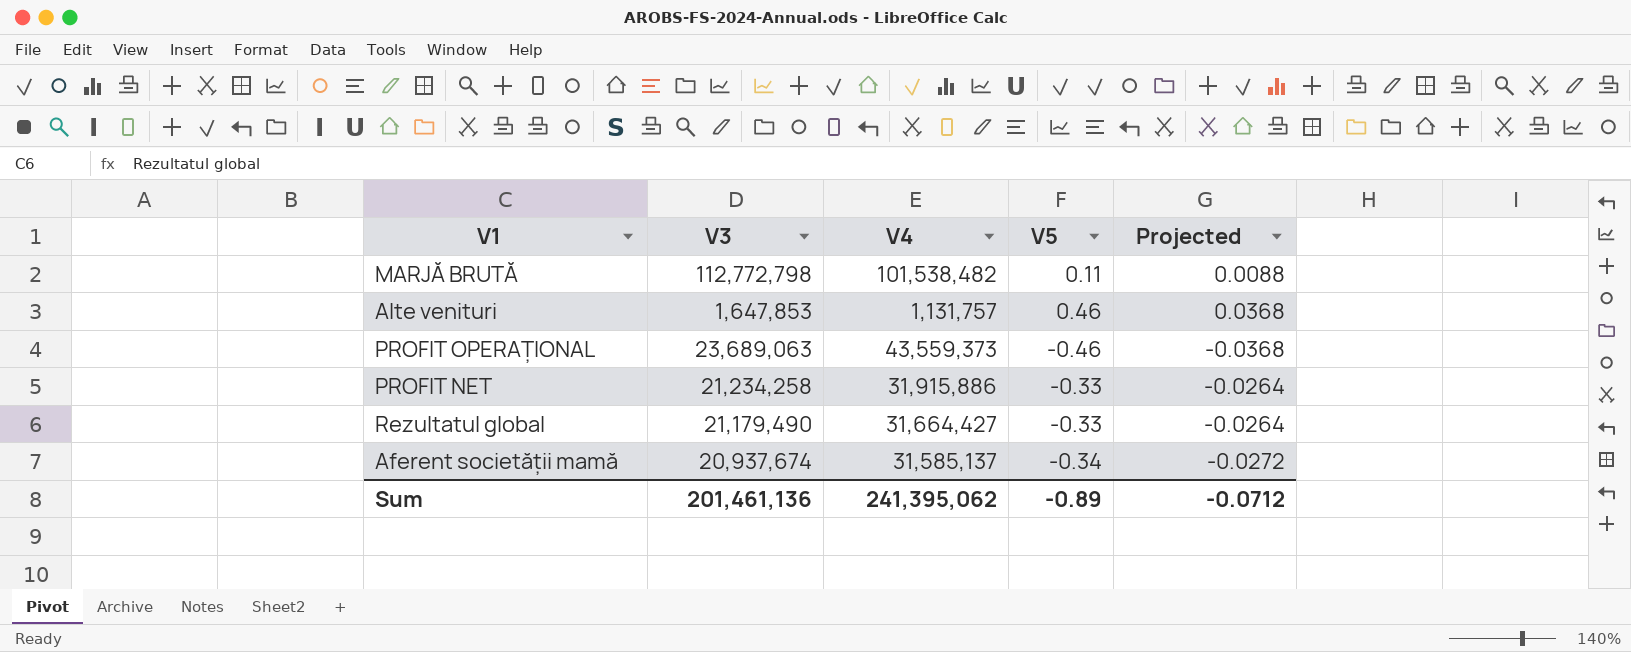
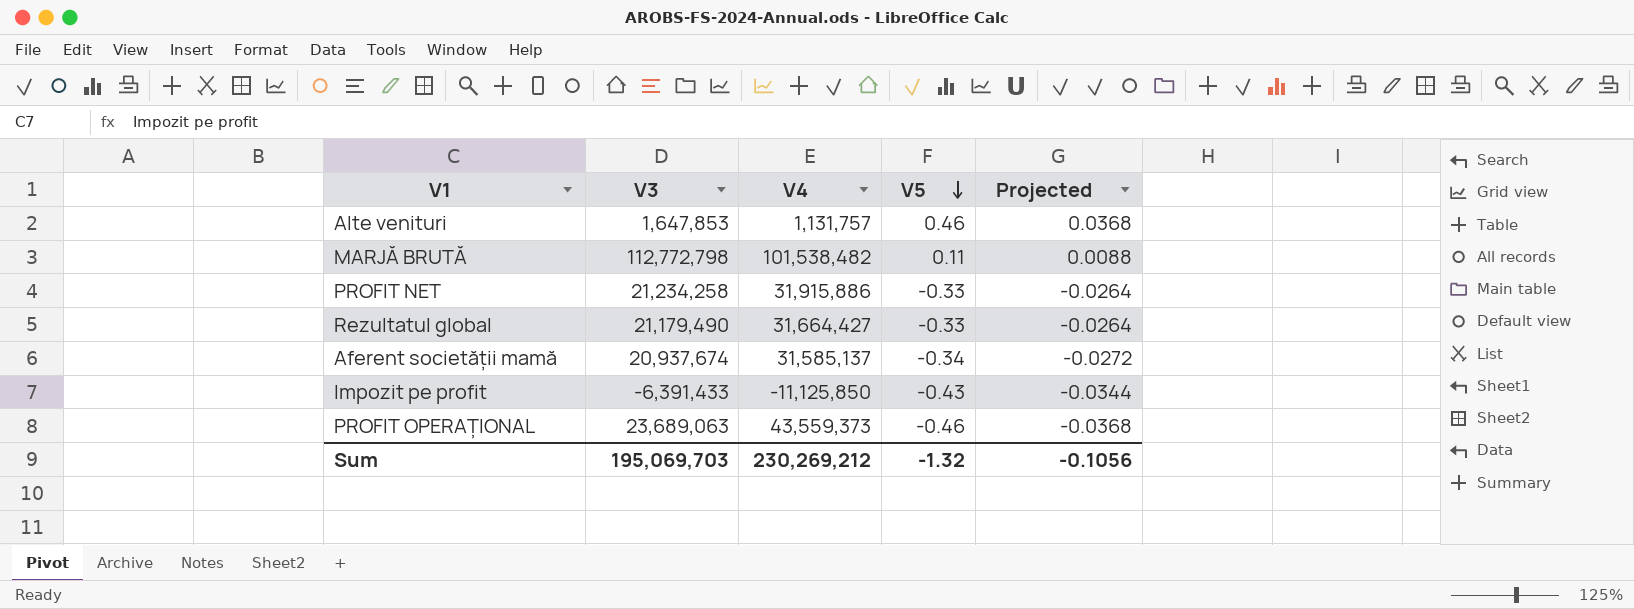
row order: none -> V5 descending
row Impozit pe profit: none -> -6,391,433 | -11,125,850 | -0.43 | -0.0344
Sum | V3: 201,461,136 -> 195,069,703
Sum | V4: 241,395,062 -> 230,269,212
Sum | V5: -0.89 -> -1.32
Sum | Projected: -0.0712 -> -0.1056

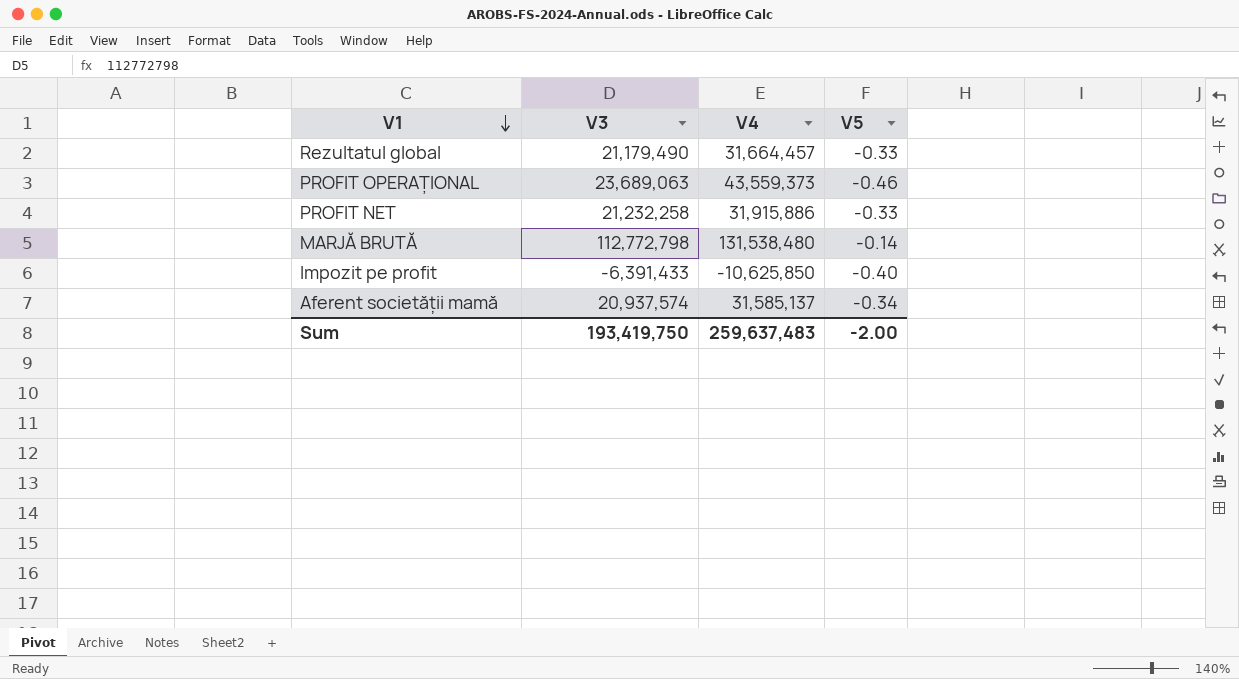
row order: V5 descending -> V1 descending
column Projected | formula: [V5] * 0.08 -> none
row Alte venituri: 1,647,853 | 1,131,757 | 0.46 | 0.0368 -> none
Rezultatul global | V4: 31,664,427 -> 31,664,457
PROFIT NET | V3: 21,234,258 -> 21,232,258
MARJĂ BRUTĂ | V4: 101,538,482 -> 131,538,480
MARJĂ BRUTĂ | V5: 0.11 -> -0.14
Impozit pe profit | V4: -11,125,850 -> -10,625,850
Impozit pe profit | V5: -0.43 -> -0.40
Aferent societății mamă | V3: 20,937,674 -> 20,937,574
Sum | V3: 195,069,703 -> 193,419,750
Sum | V4: 230,269,212 -> 259,637,483
Sum | V5: -1.32 -> -2.00

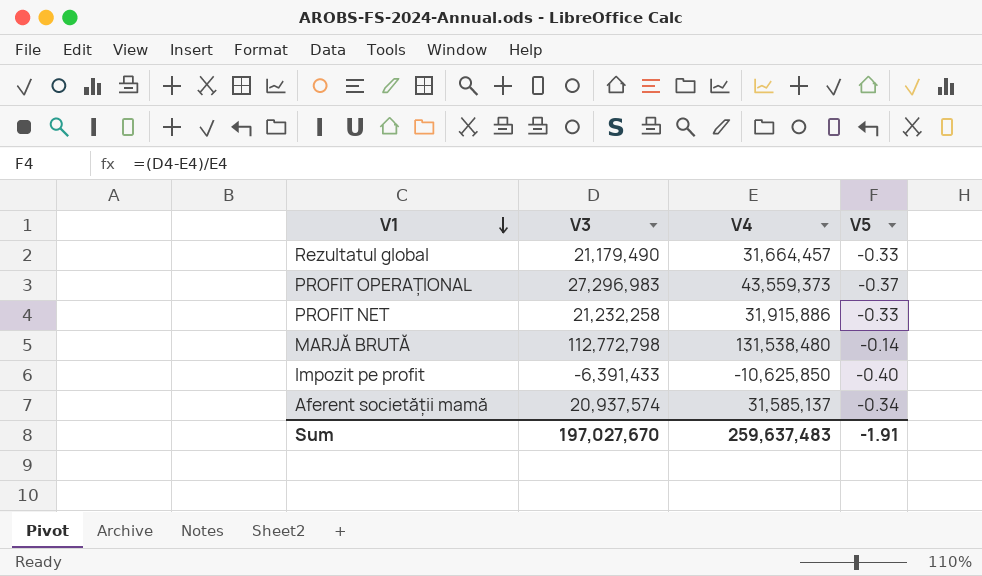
PROFIT OPERAȚIONAL | V3: 23,689,063 -> 27,296,983
PROFIT OPERAȚIONAL | V5: -0.46 -> -0.37
Sum | V3: 193,419,750 -> 197,027,670
Sum | V5: -2.00 -> -1.91

